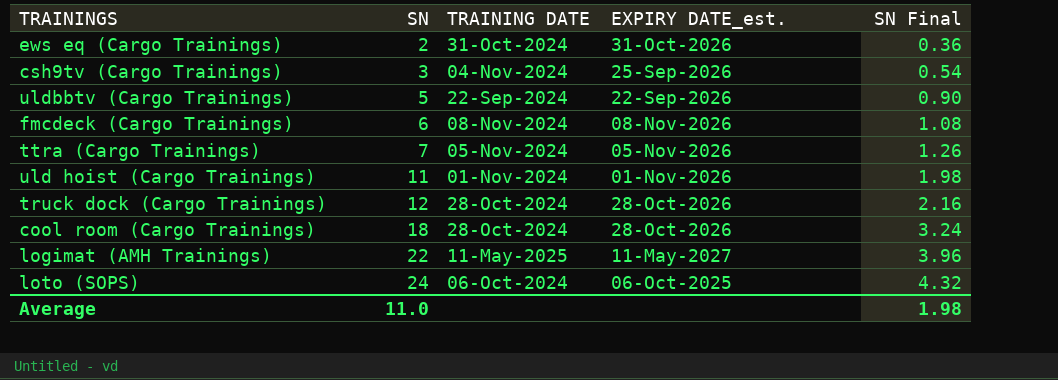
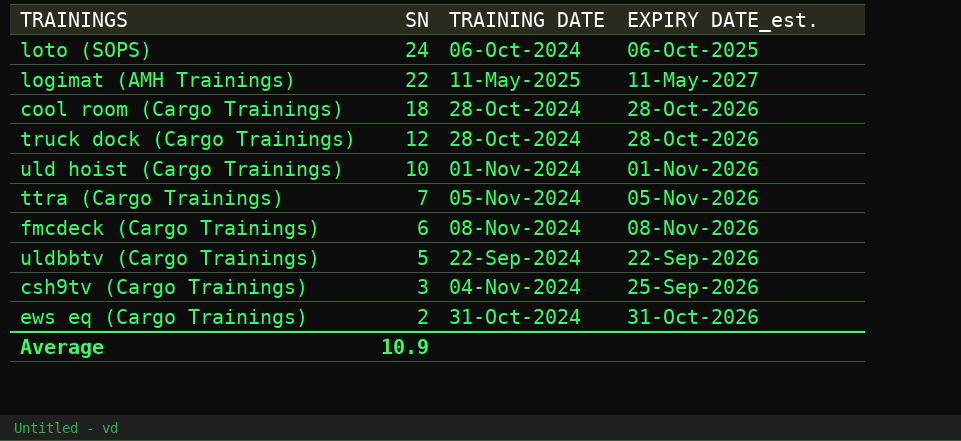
row order: SN ascending -> SN descending
column SN Final | formula: [SN] * 0.18 -> none
uld hoist (Cargo Trainings) | SN: 11 -> 10
Average | SN: 11.0 -> 10.9

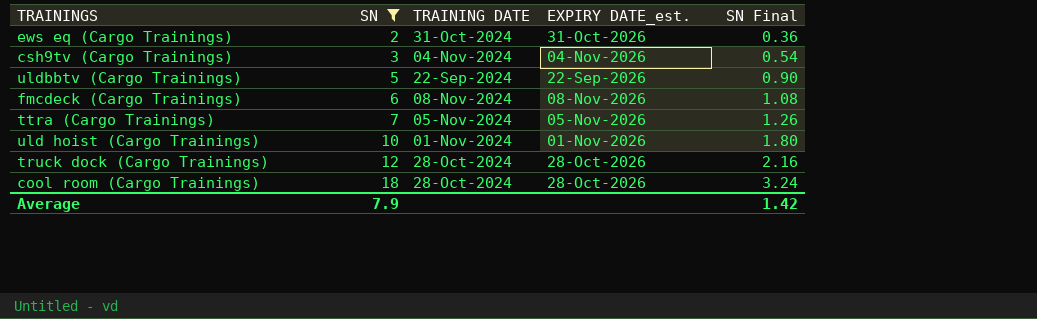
filter: none -> SN <= 18
row order: SN descending -> SN ascending
column SN Final | formula: none -> [SN] * 0.18
csh9tv (Cargo Trainings) | EXPIRY DATE_est.: 25-Sep-2026 -> 04-Nov-2026
Average | SN: 10.9 -> 7.9

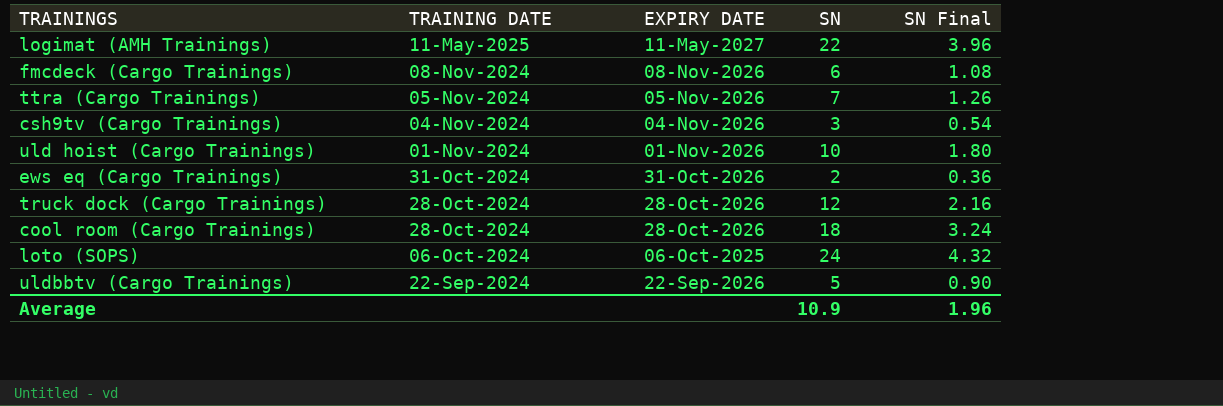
filter: SN <= 18 -> none
row order: SN ascending -> TRAINING DATE descending
column name: EXPIRY DATE_est. -> EXPIRY DATE
column SN | position: 2 -> 4
Average | SN: 7.9 -> 10.9
Average | SN Final: 1.42 -> 1.96

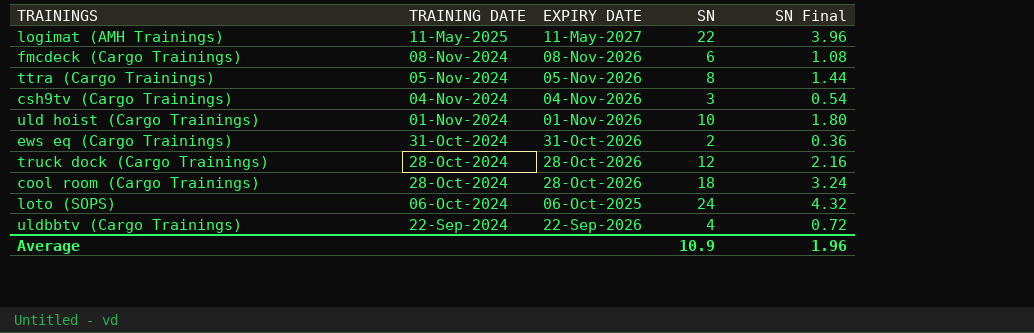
ttra (Cargo Trainings) | SN: 7 -> 8
ttra (Cargo Trainings) | SN Final: 1.26 -> 1.44
uldbbtv (Cargo Trainings) | SN: 5 -> 4
uldbbtv (Cargo Trainings) | SN Final: 0.90 -> 0.72

